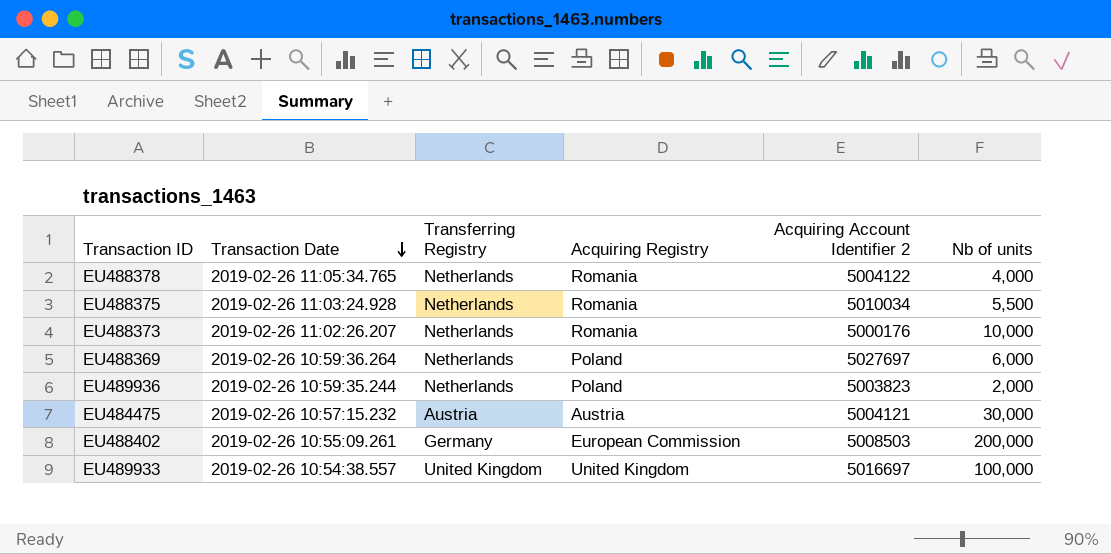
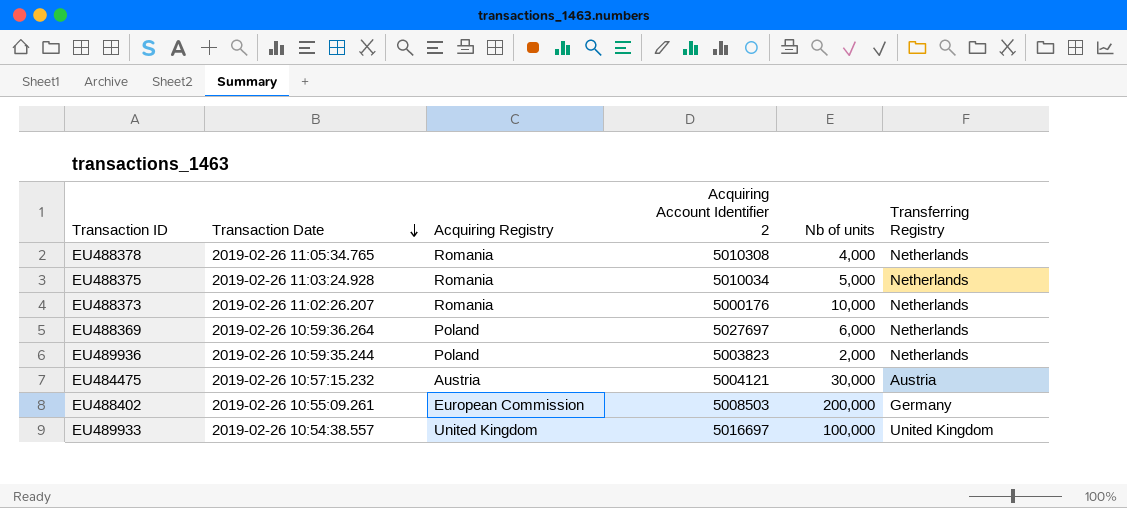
column Transferring Registry | position: 3 -> 6
EU488378 | Acquiring Account Identifier 2: 5004122 -> 5010308
EU488375 | Nb of units: 5,500 -> 5,000

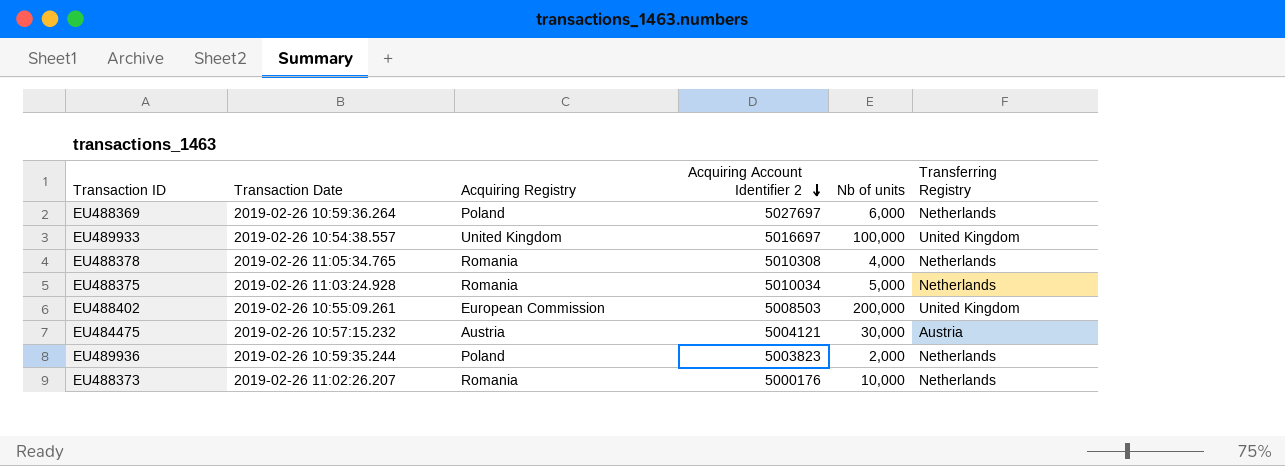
row order: Transaction Date descending -> Acquiring Account Identifier 2 descending
EU488402 | Transferring Registry: Germany -> United Kingdom

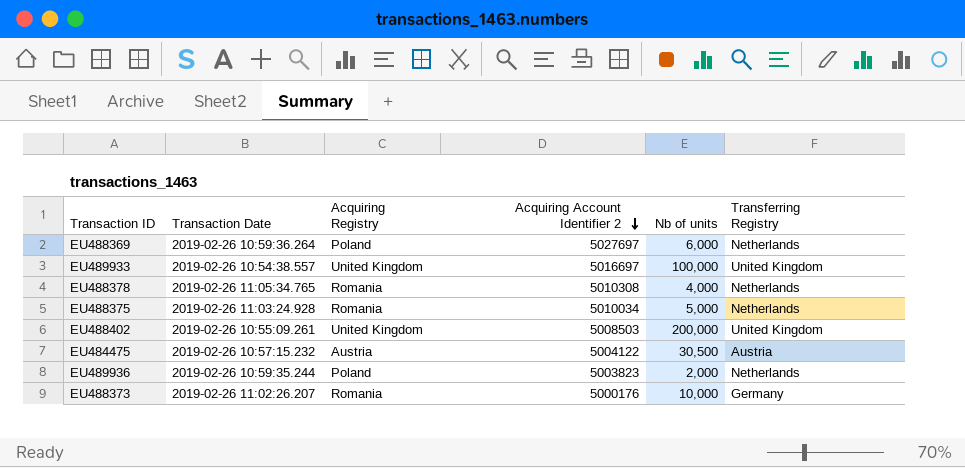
EU488402 | Acquiring Registry: European Commission -> United Kingdom
EU484475 | Acquiring Account Identifier 2: 5004121 -> 5004122
EU484475 | Nb of units: 30,000 -> 30,500
EU488373 | Transferring Registry: Netherlands -> Germany

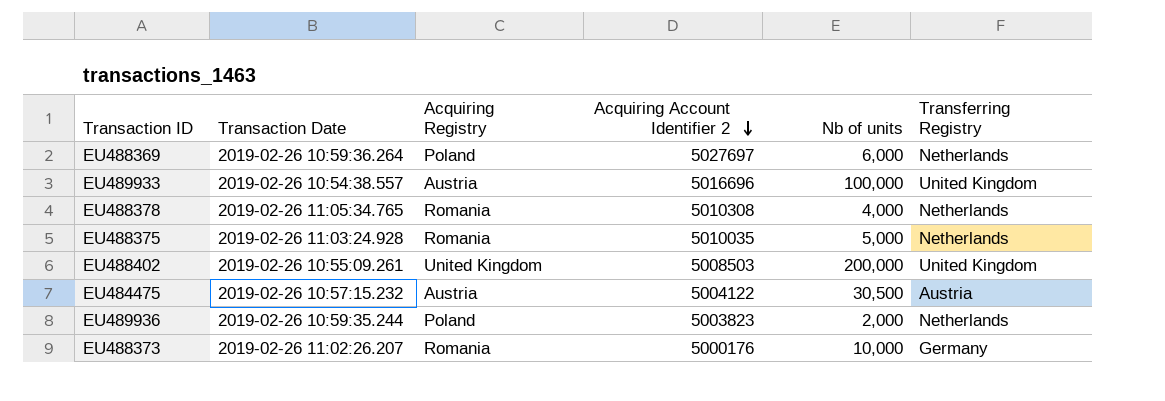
EU489933 | Acquiring Registry: United Kingdom -> Austria
EU489933 | Acquiring Account Identifier 2: 5016697 -> 5016696
EU488375 | Acquiring Account Identifier 2: 5010034 -> 5010035

